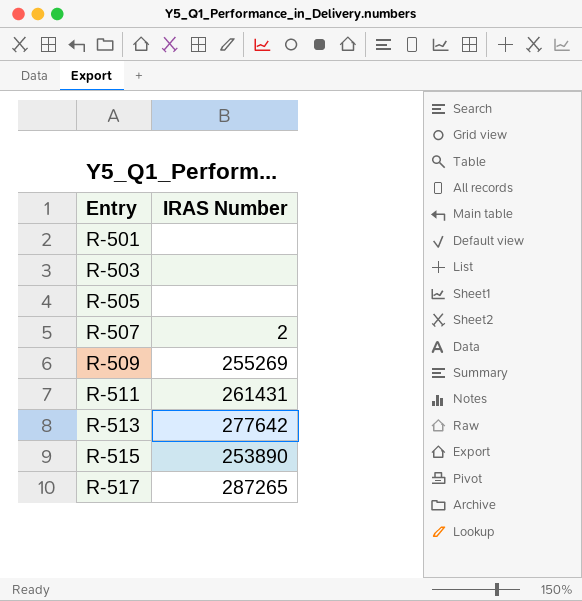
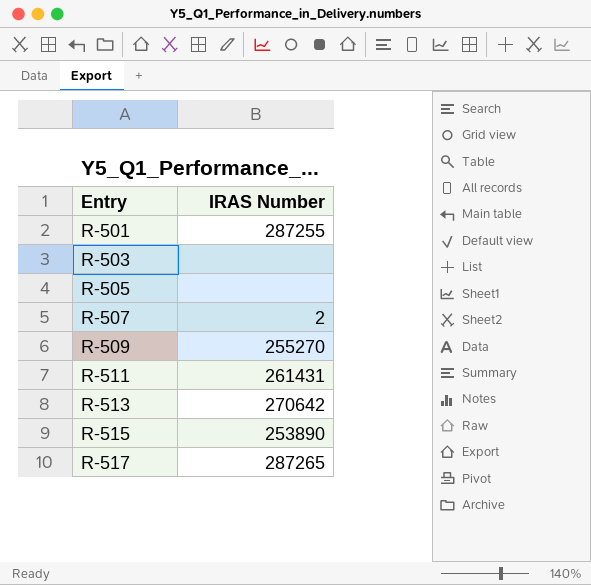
R-501 | IRAS Number: none -> 287255
R-509 | IRAS Number: 255269 -> 255270
R-513 | IRAS Number: 277642 -> 270642

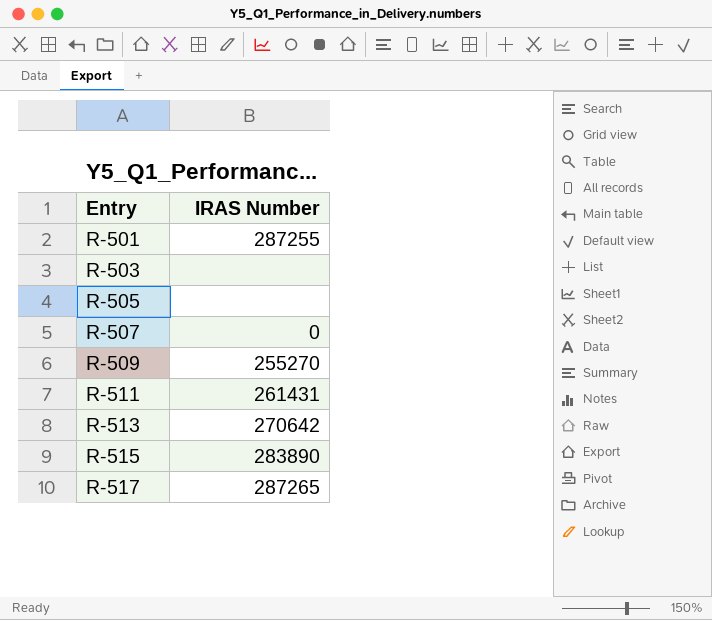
R-507 | IRAS Number: 2 -> 0
R-515 | IRAS Number: 253890 -> 283890

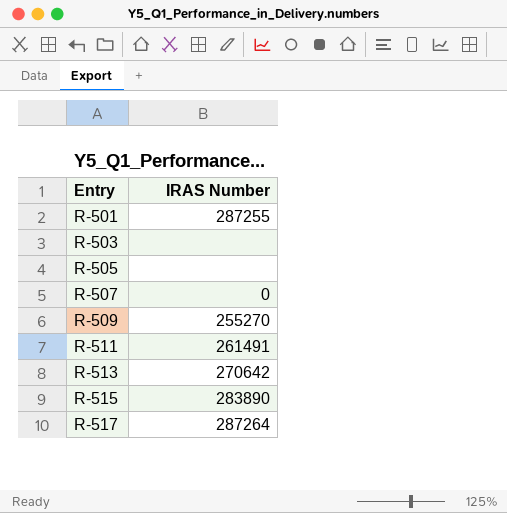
R-511 | IRAS Number: 261431 -> 261491
R-517 | IRAS Number: 287265 -> 287264

